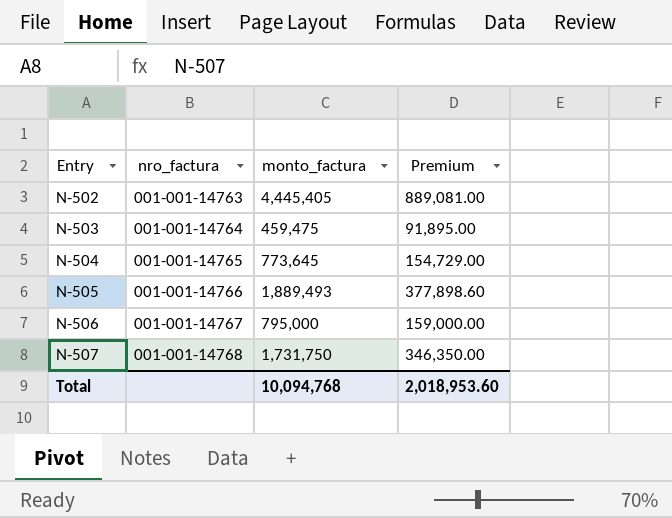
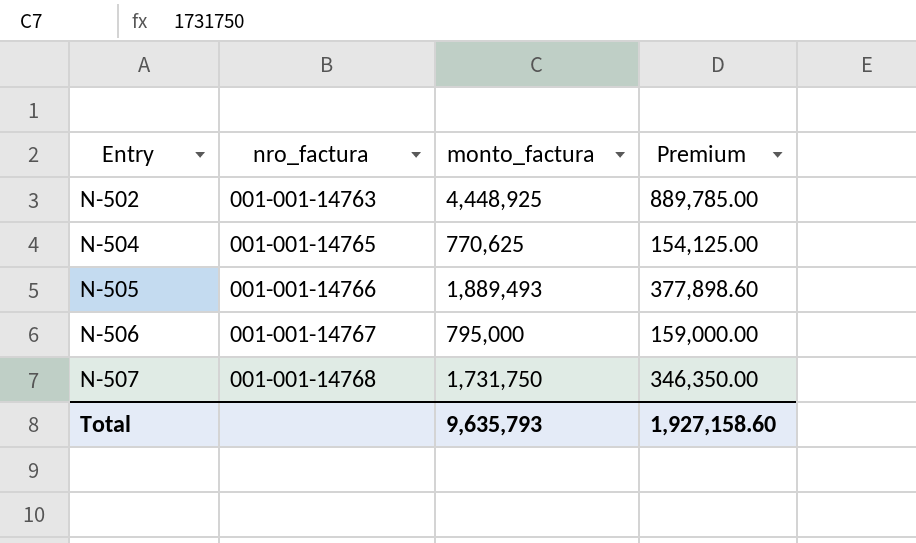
row N-503: 001-001-14764 | 459,475 | 91,895.00 -> none
N-502 | monto_factura: 4,445,405 -> 4,448,925
N-502 | Premium: 889,081.00 -> 889,785.00
N-504 | monto_factura: 773,645 -> 770,625
N-504 | Premium: 154,729.00 -> 154,125.00
Total | monto_factura: 10,094,768 -> 9,635,793
Total | Premium: 2,018,953.60 -> 1,927,158.60

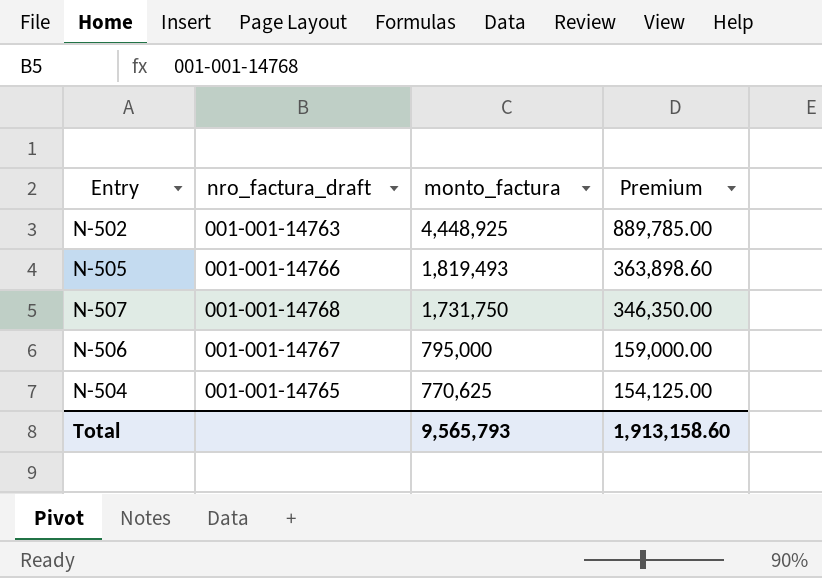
row order: Entry ascending -> monto_factura descending
column name: nro_factura -> nro_factura_draft
N-505 | monto_factura: 1,889,493 -> 1,819,493
N-505 | Premium: 377,898.60 -> 363,898.60
Total | monto_factura: 9,635,793 -> 9,565,793
Total | Premium: 1,927,158.60 -> 1,913,158.60

